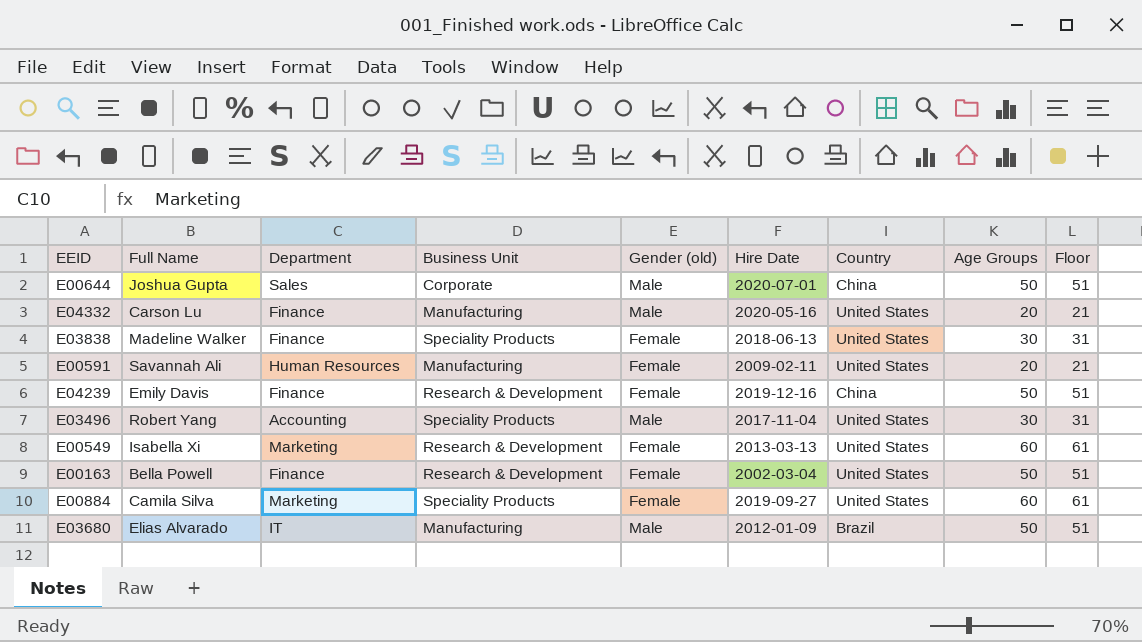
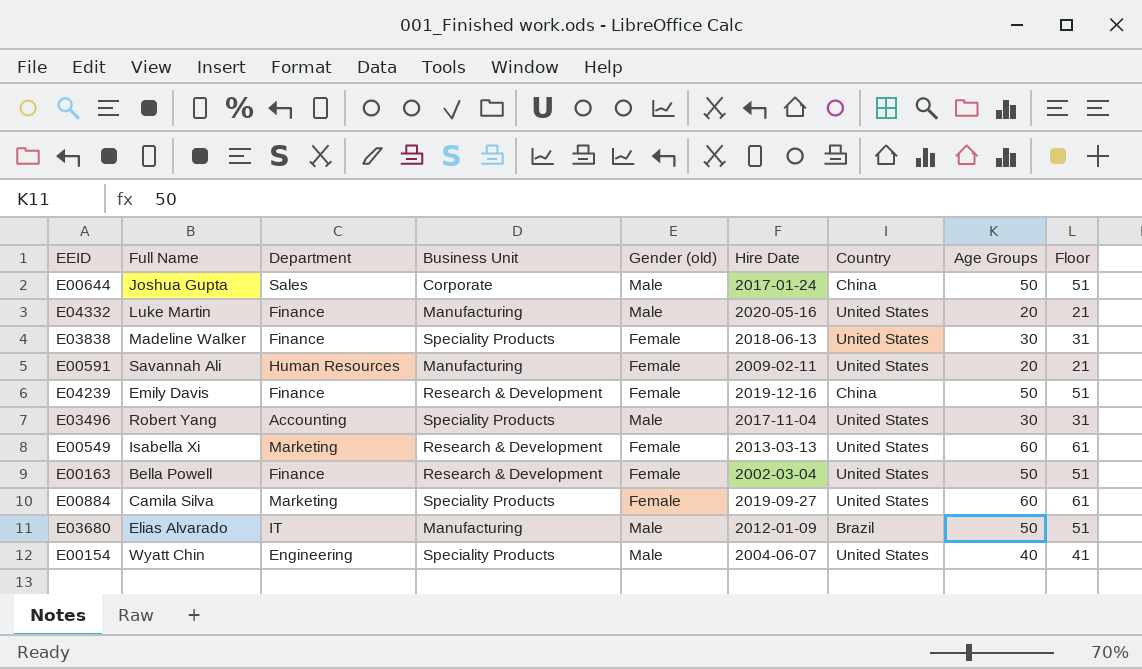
E00644 | Hire Date: 2020-07-01 -> 2017-01-24
E04332 | Full Name: Carson Lu -> Luke Martin
row E00154: none -> Wyatt Chin | Engineering | Speciality Products | Male | 2004-06-07 | United States | 40 | 41

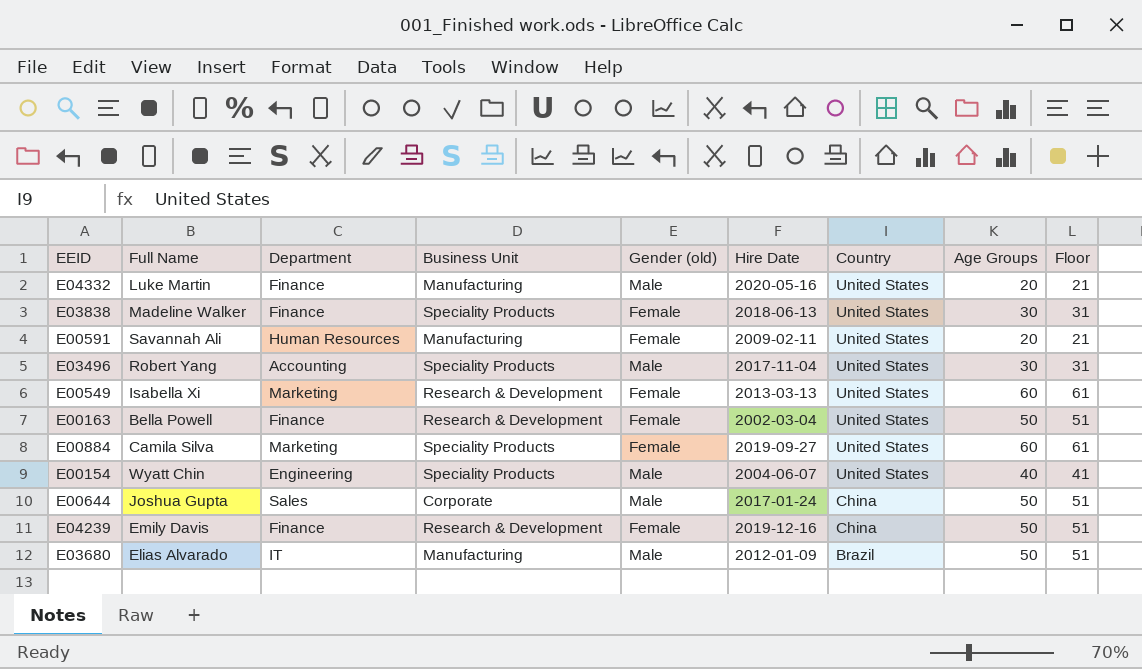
row order: none -> Country descending

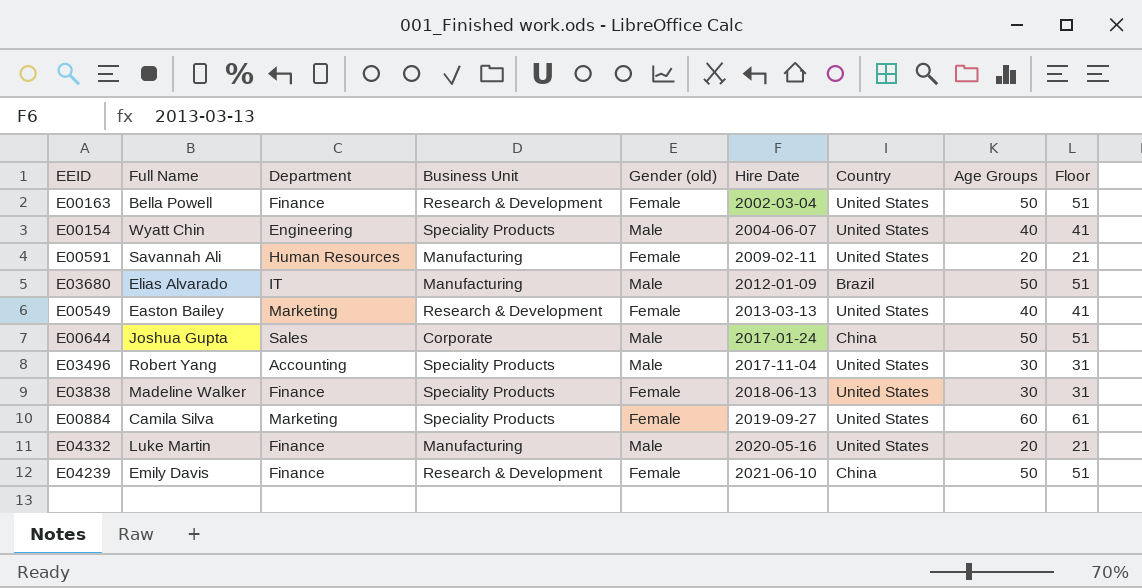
row order: Country descending -> Hire Date ascending
E00549 | Full Name: Isabella Xi -> Easton Bailey
E00549 | Age Groups: 60 -> 40
E00549 | Floor: 61 -> 41
E04239 | Hire Date: 2019-12-16 -> 2021-06-10

